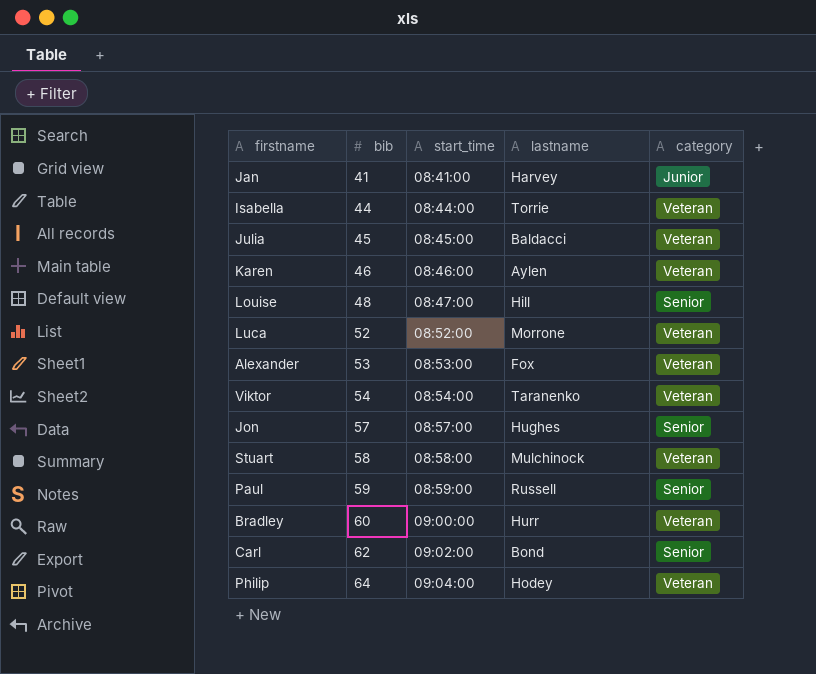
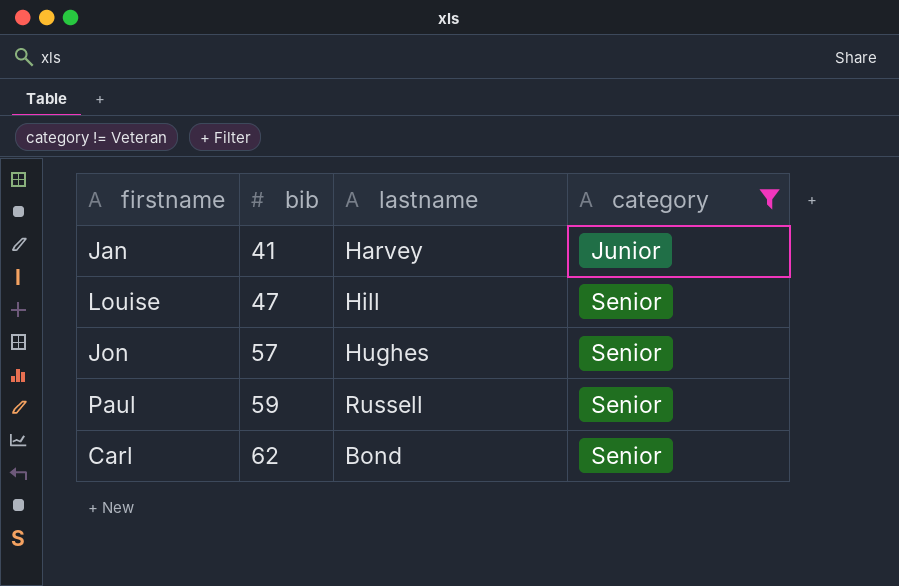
filter: none -> category != Veteran
column start_time | position: 3 -> none
Louise | bib: 48 -> 47

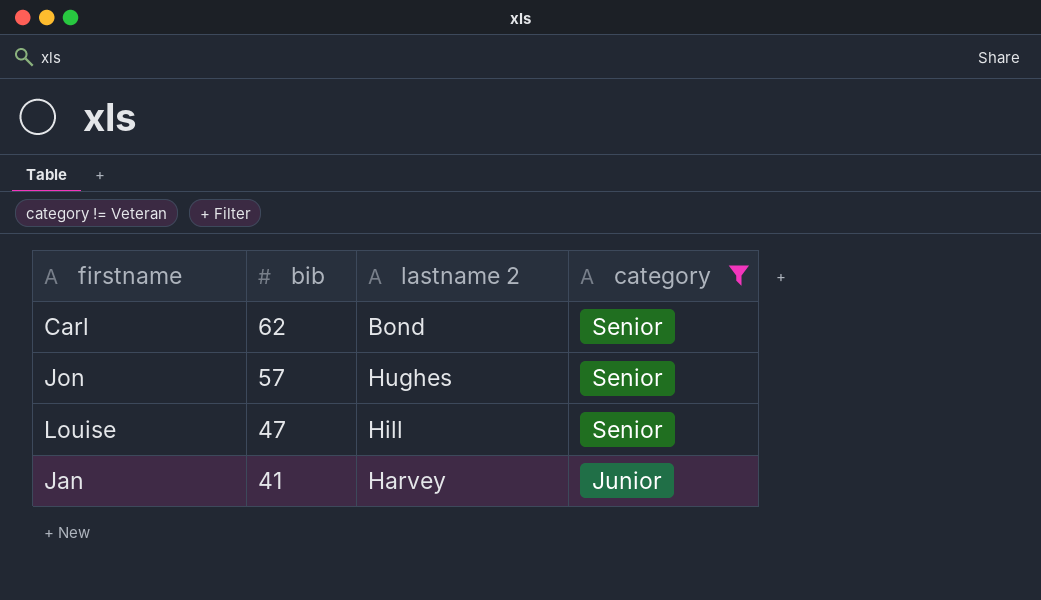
row order: bib ascending -> bib descending
column name: lastname -> lastname 2
row Paul: 59 | Russell | Senior -> none

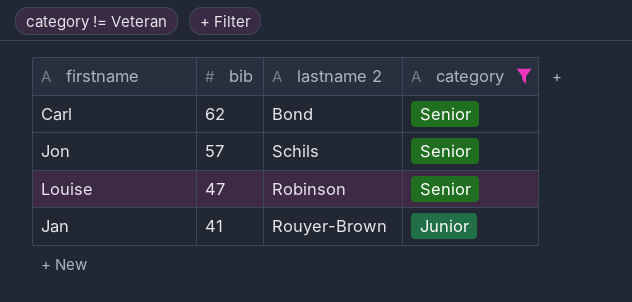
Jon | lastname 2: Hughes -> Schils
Louise | lastname 2: Hill -> Robinson
Jan | lastname 2: Harvey -> Rouyer-Brown

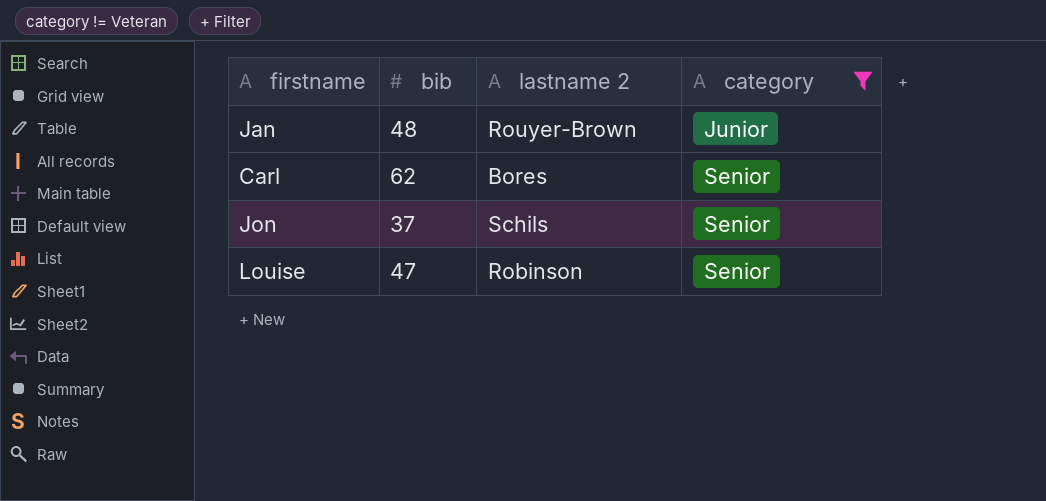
row order: bib descending -> category ascending
Jan | bib: 41 -> 48
Carl | lastname 2: Bond -> Bores
Jon | bib: 57 -> 37

